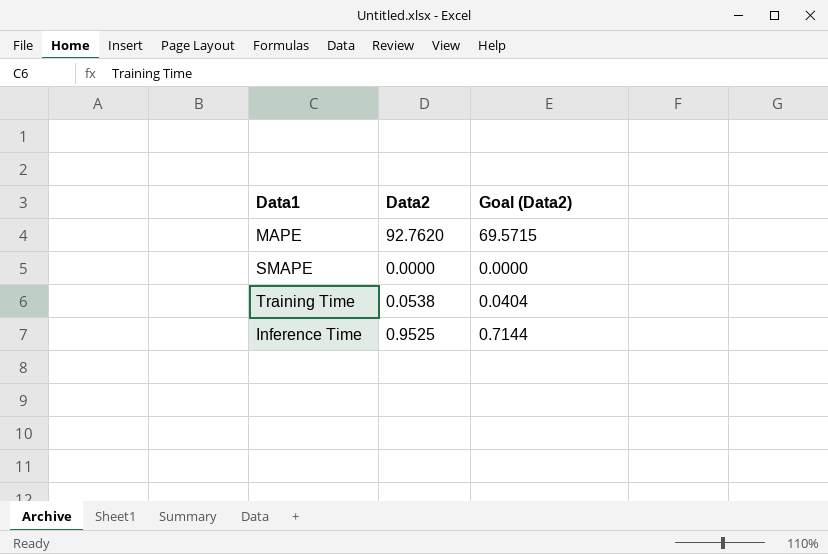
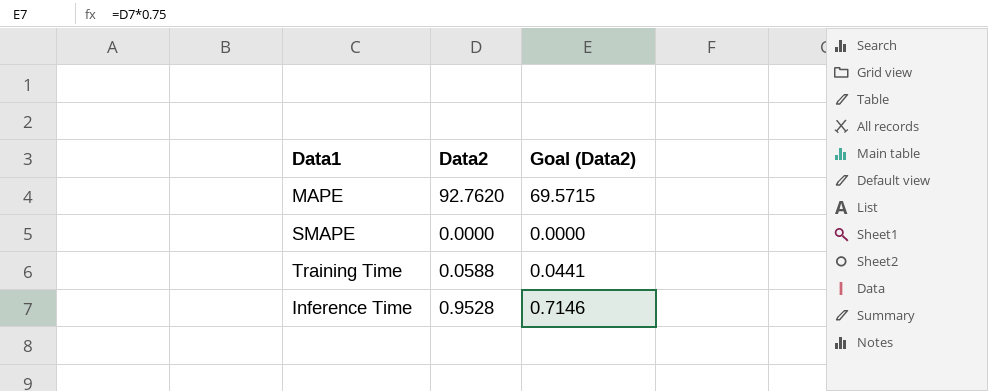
Training Time | Data2: 0.0538 -> 0.0588
Training Time | Goal (Data2): 0.0404 -> 0.0441
Inference Time | Data2: 0.9525 -> 0.9528
Inference Time | Goal (Data2): 0.7144 -> 0.7146

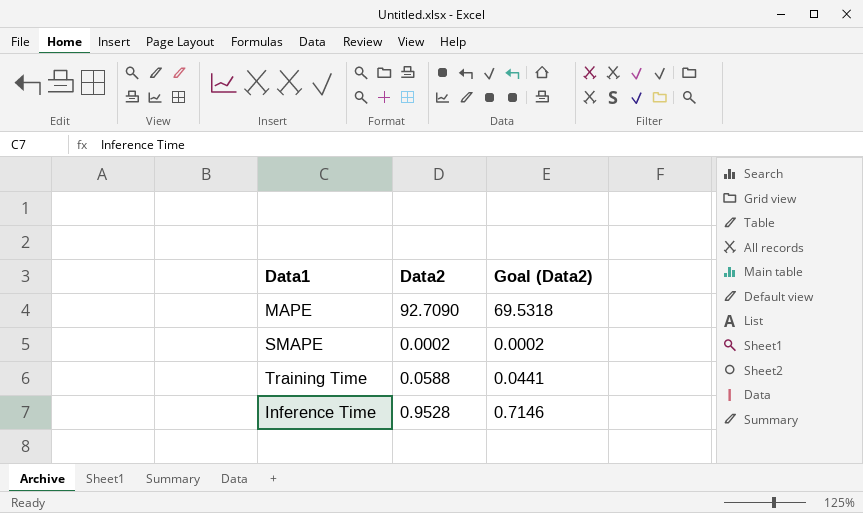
MAPE | Data2: 92.7620 -> 92.7090
MAPE | Goal (Data2): 69.5715 -> 69.5318
SMAPE | Data2: 0.0000 -> 0.0002
SMAPE | Goal (Data2): 0.0000 -> 0.0002

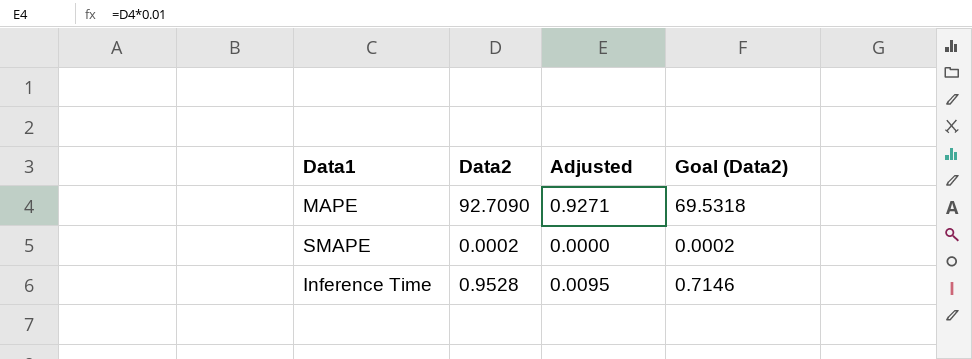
column Adjusted | formula: none -> [Data2] * 0.01
row Training Time: 0.0588 | 0.0441 -> none

